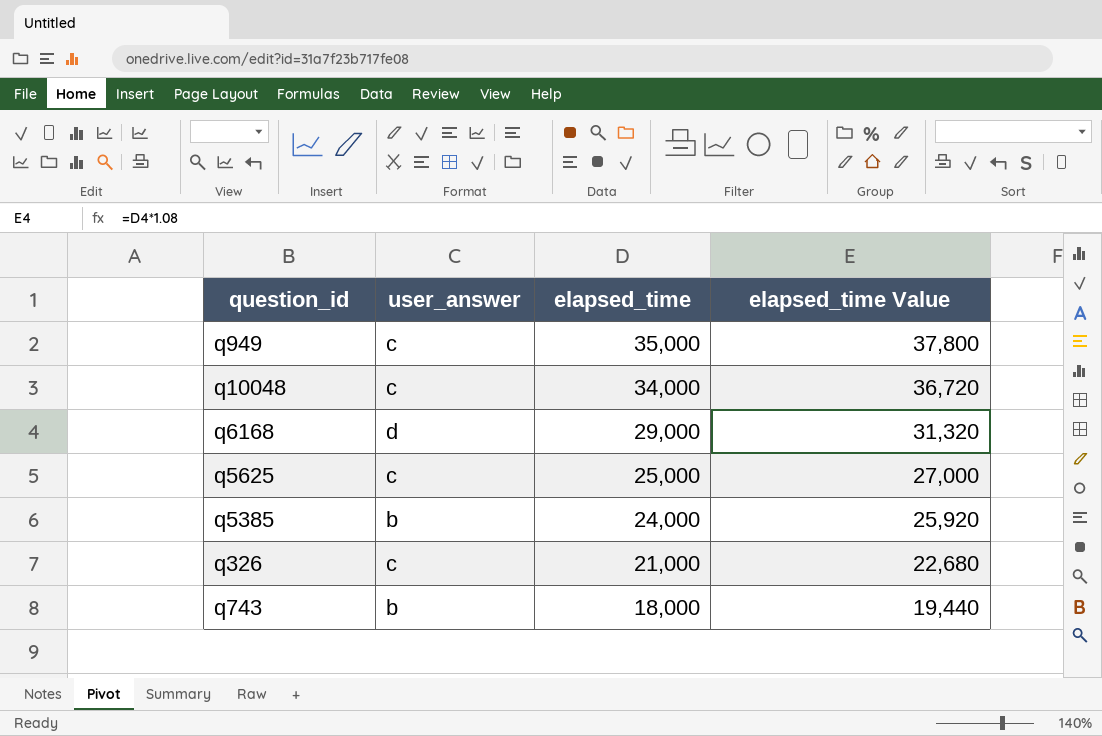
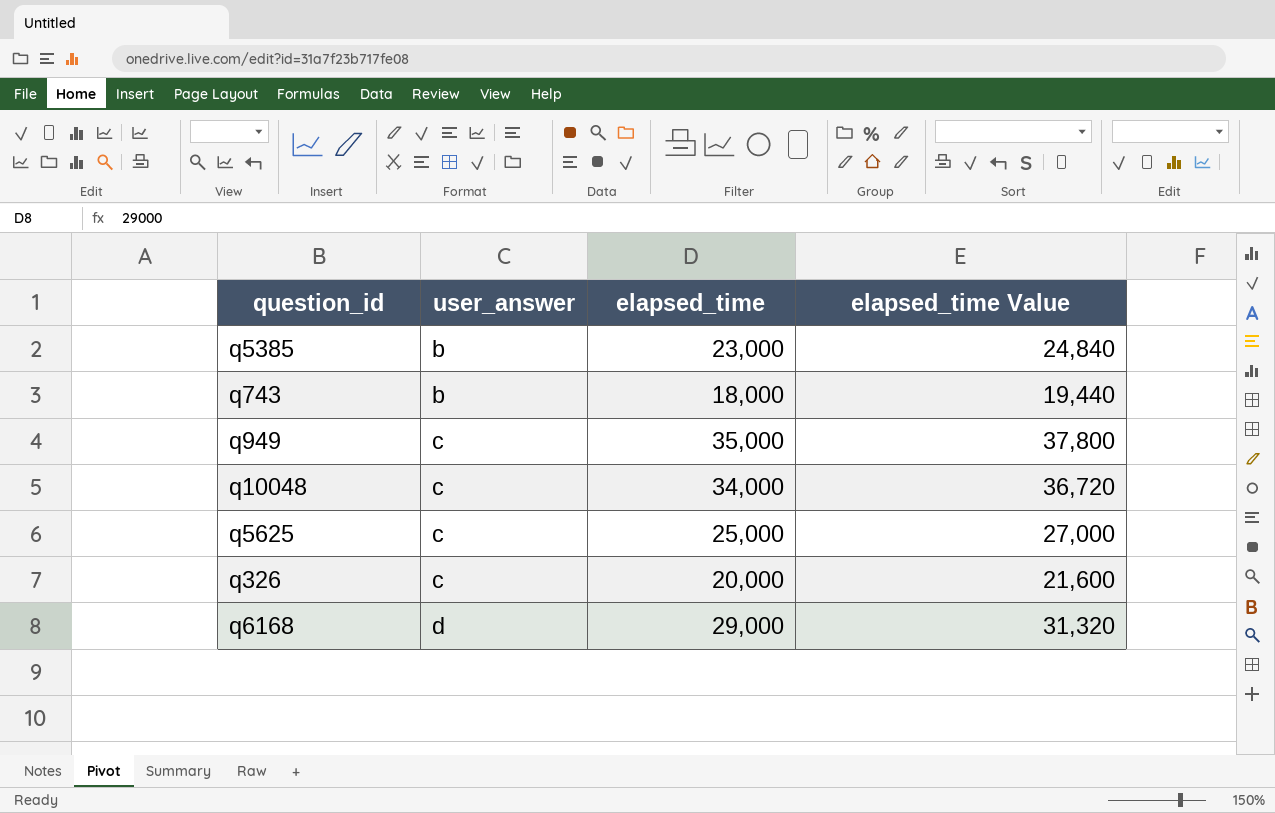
row order: elapsed_time descending -> user_answer ascending
q5385 | elapsed_time: 24,000 -> 23,000
q5385 | elapsed_time Value: 25,920 -> 24,840
q326 | elapsed_time: 21,000 -> 20,000
q326 | elapsed_time Value: 22,680 -> 21,600

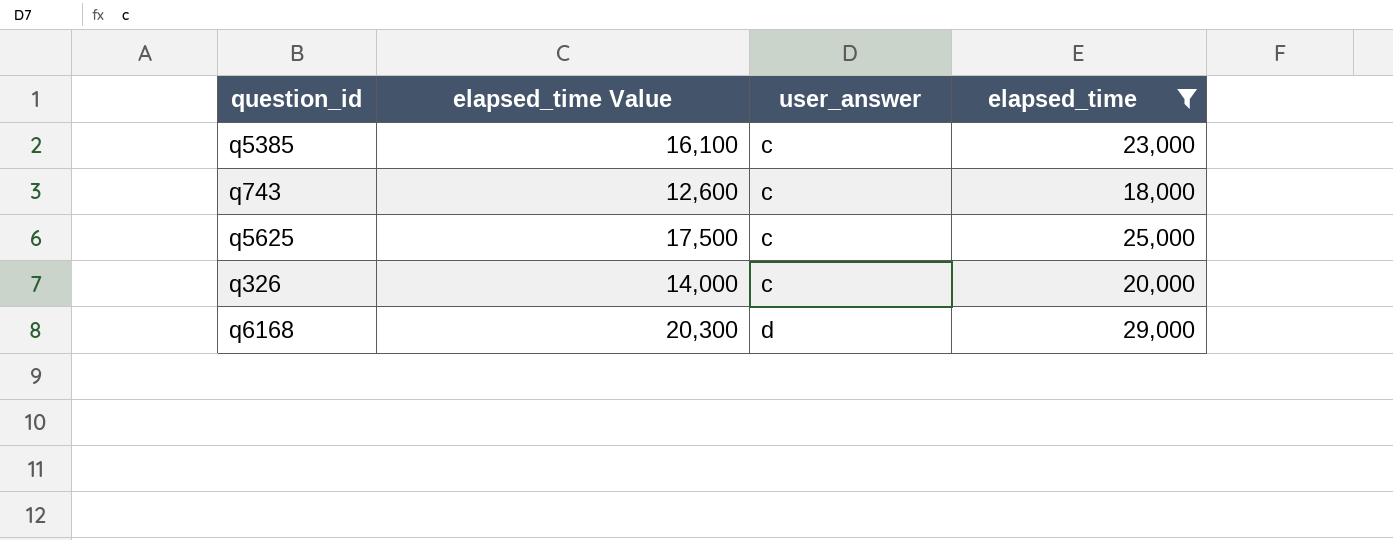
filter: none -> elapsed_time <= 29,000
column elapsed_time Value | formula: [elapsed_time] * 1.08 -> [elapsed_time] * 0.7
column elapsed_time Value | position: 4 -> 2
q5385 | user_answer: b -> c
q743 | user_answer: b -> c

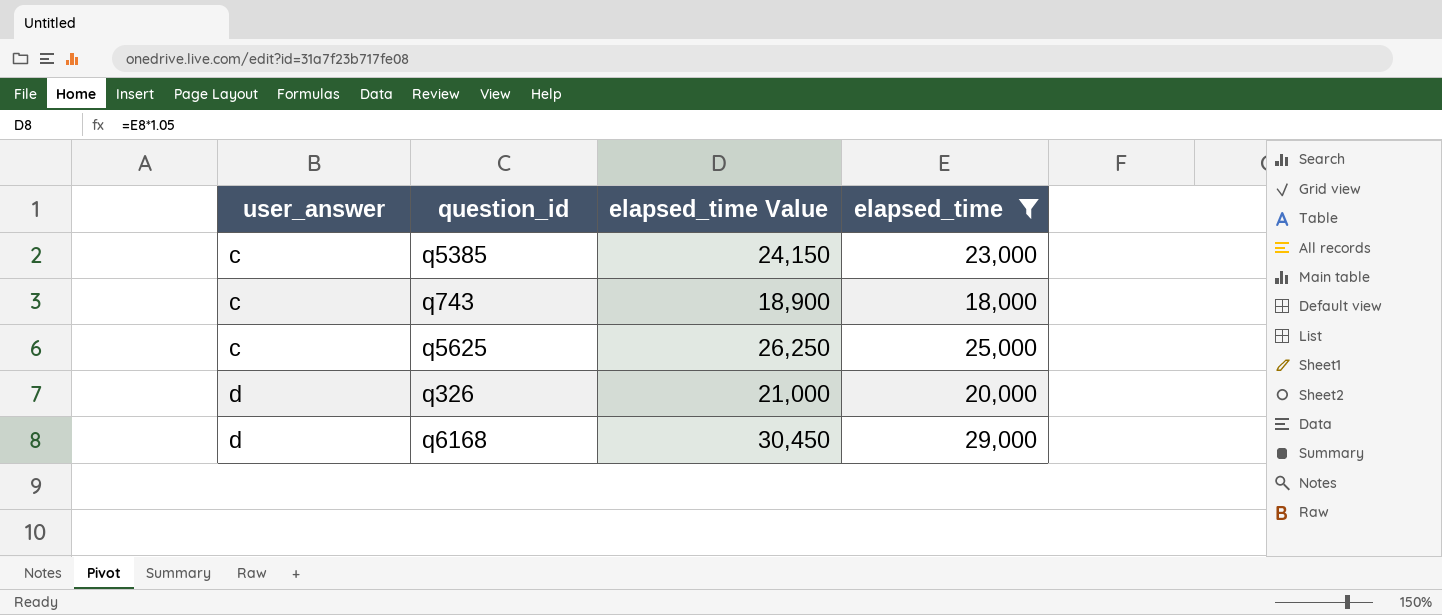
column user_answer | position: 3 -> 1
column elapsed_time Value | formula: [elapsed_time] * 0.7 -> [elapsed_time] * 1.05
q326 | user_answer: c -> d

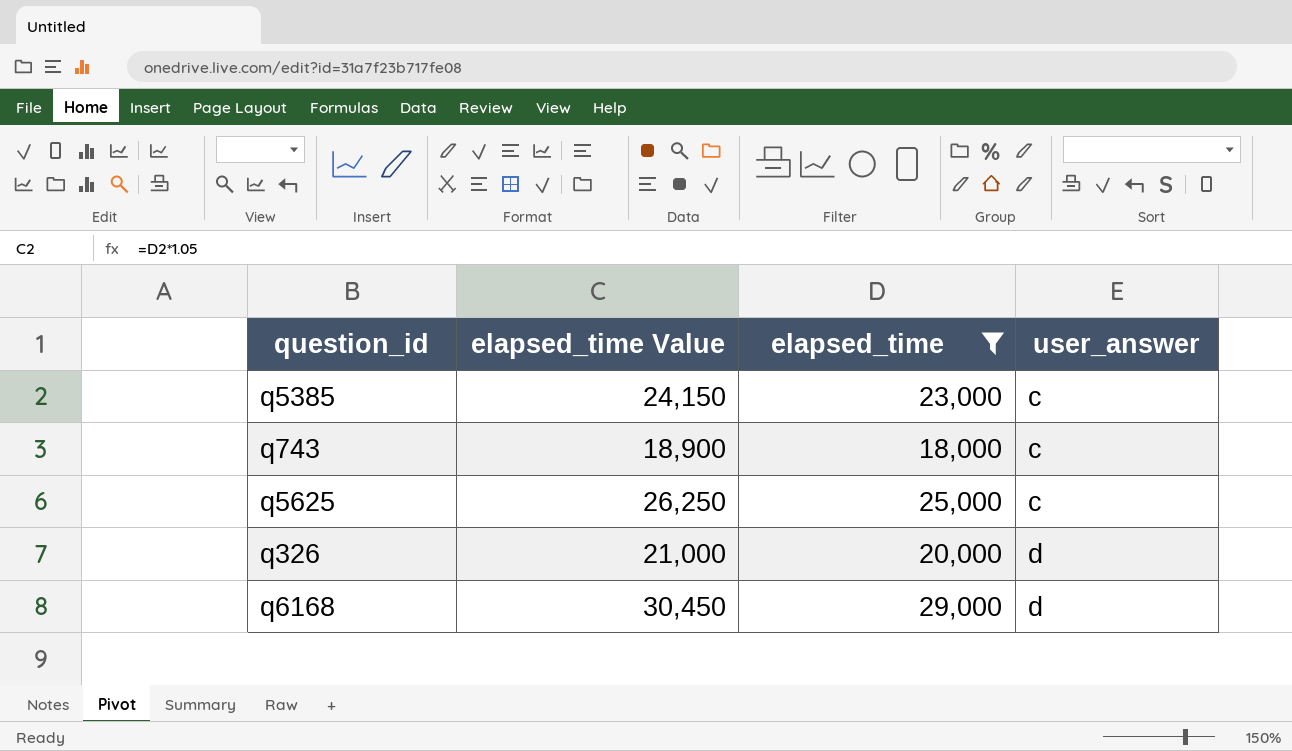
column user_answer | position: 1 -> 4

